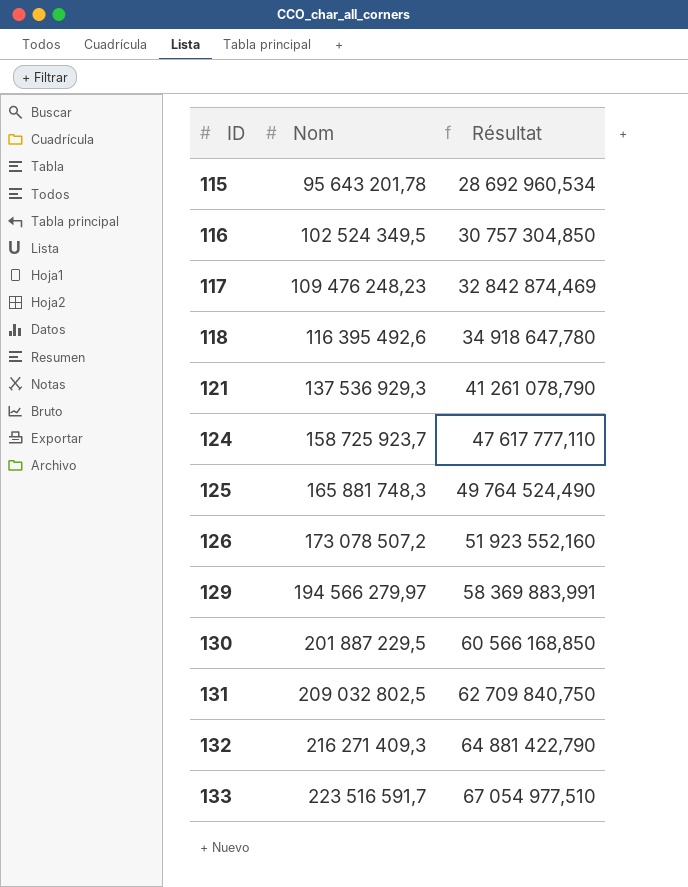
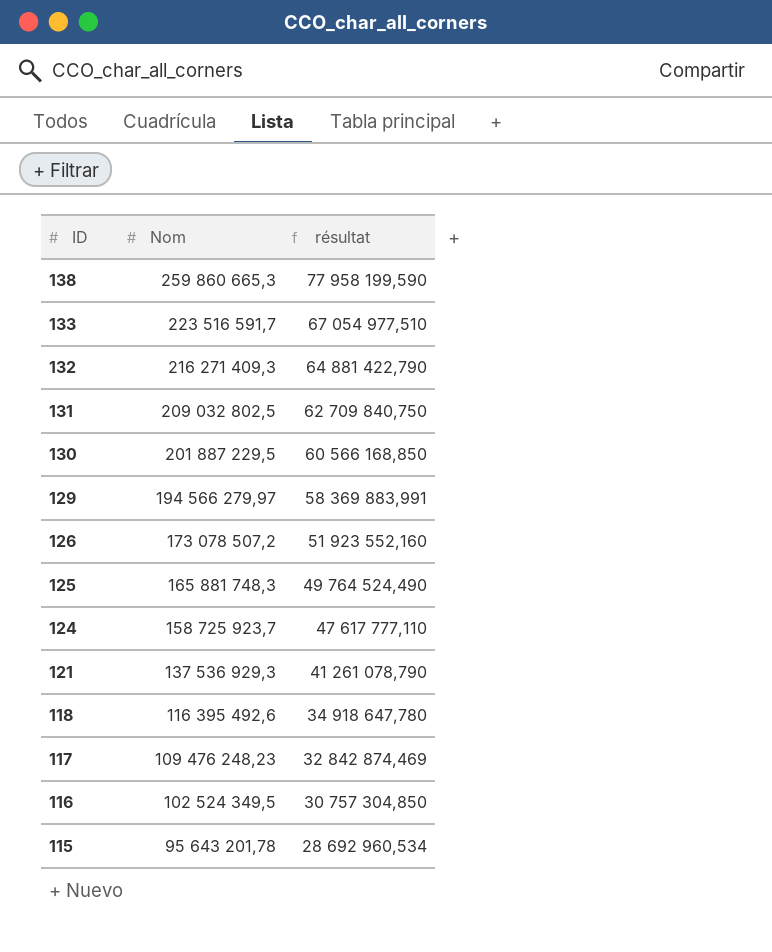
row order: ID ascending -> ID descending
column name: Résultat -> résultat
row 138: none -> 259 860 665,3 | 77 958 199,590

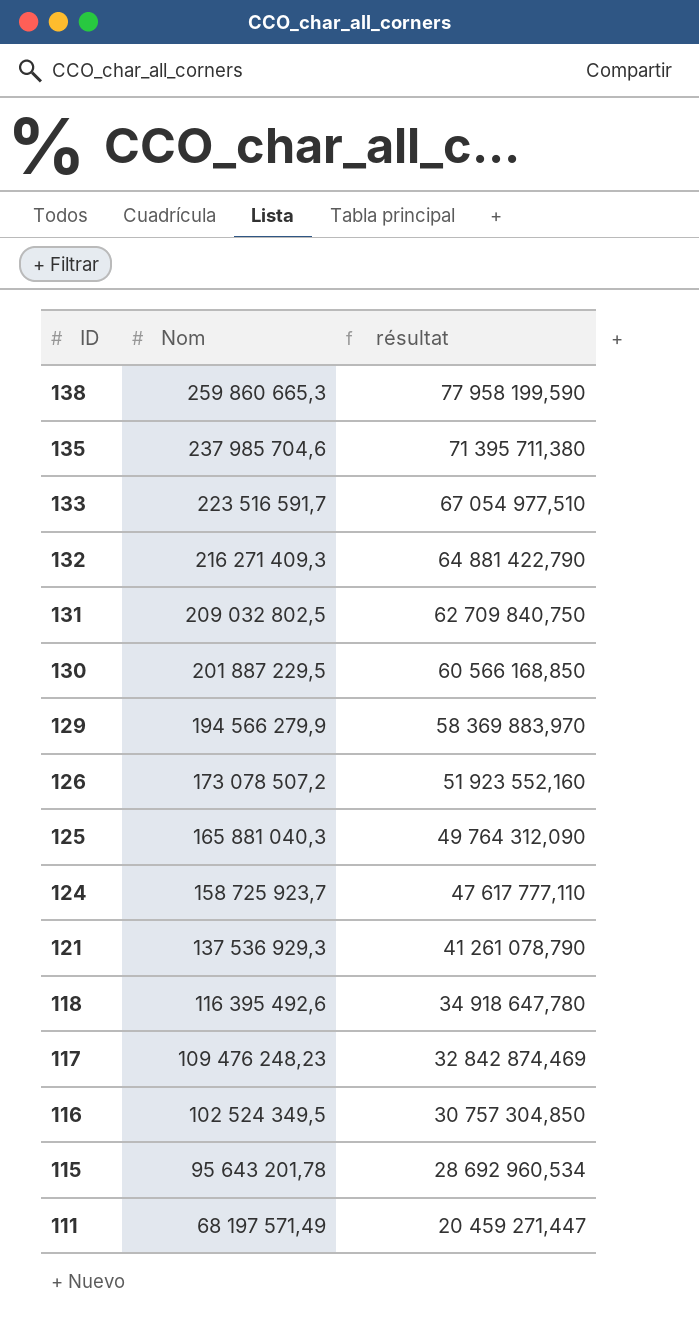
row 135: none -> 237 985 704,6 | 71 395 711,380
129 | Nom: 194 566 279,97 -> 194 566 279,9
129 | résultat: 58 369 883,991 -> 58 369 883,970
125 | Nom: 165 881 748,3 -> 165 881 040,3
125 | résultat: 49 764 524,490 -> 49 764 312,090
row 111: none -> 68 197 571,49 | 20 459 271,447

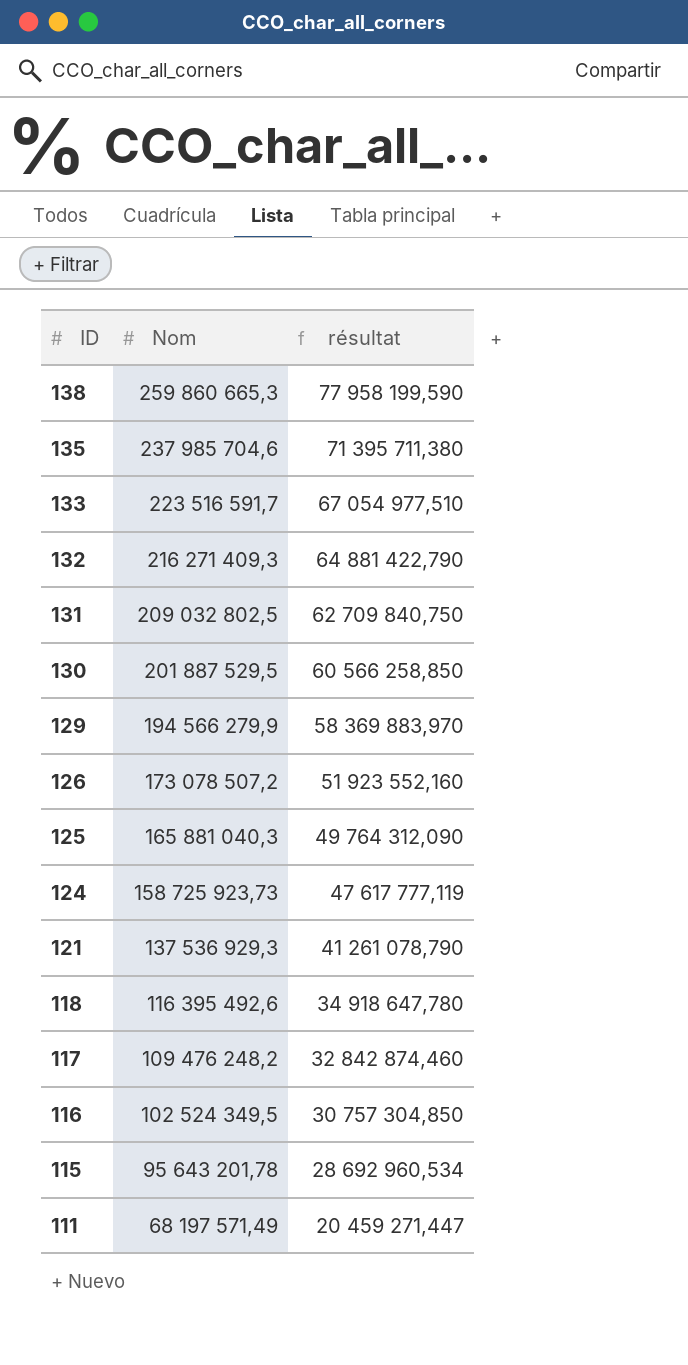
130 | Nom: 201 887 229,5 -> 201 887 529,5
130 | résultat: 60 566 168,850 -> 60 566 258,850
124 | Nom: 158 725 923,7 -> 158 725 923,73
124 | résultat: 47 617 777,110 -> 47 617 777,119
117 | Nom: 109 476 248,23 -> 109 476 248,2
117 | résultat: 32 842 874,469 -> 32 842 874,460

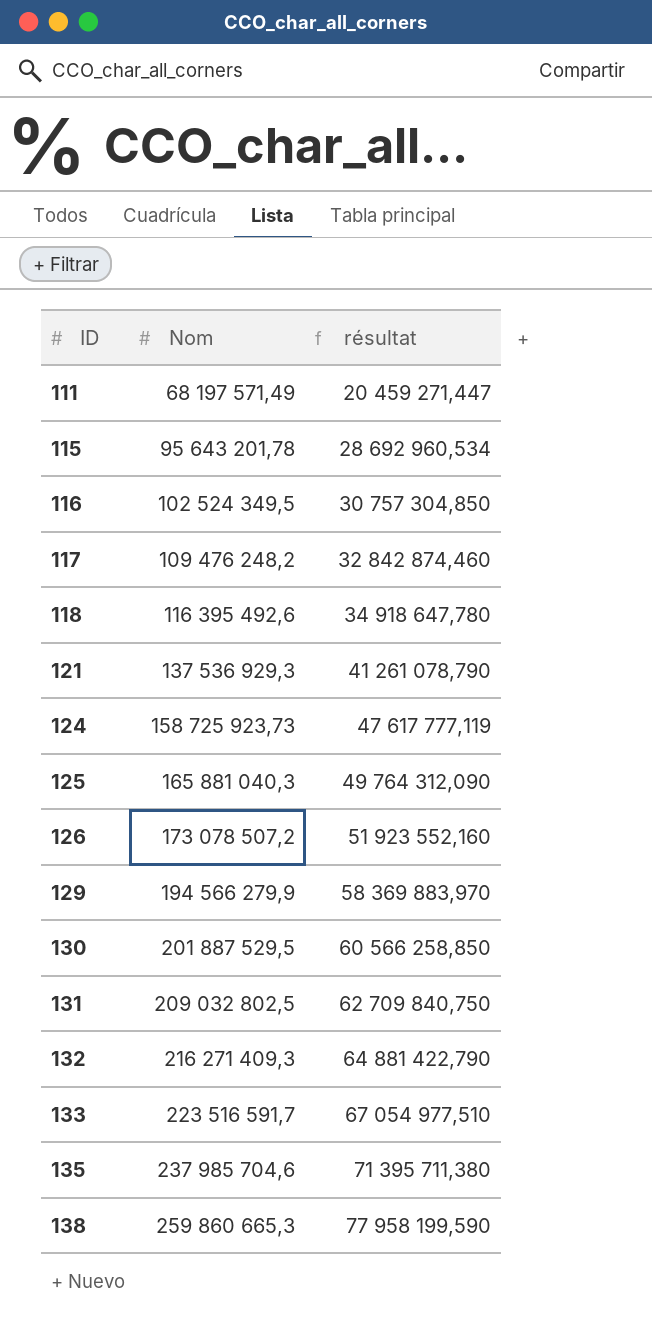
row order: ID descending -> ID ascending

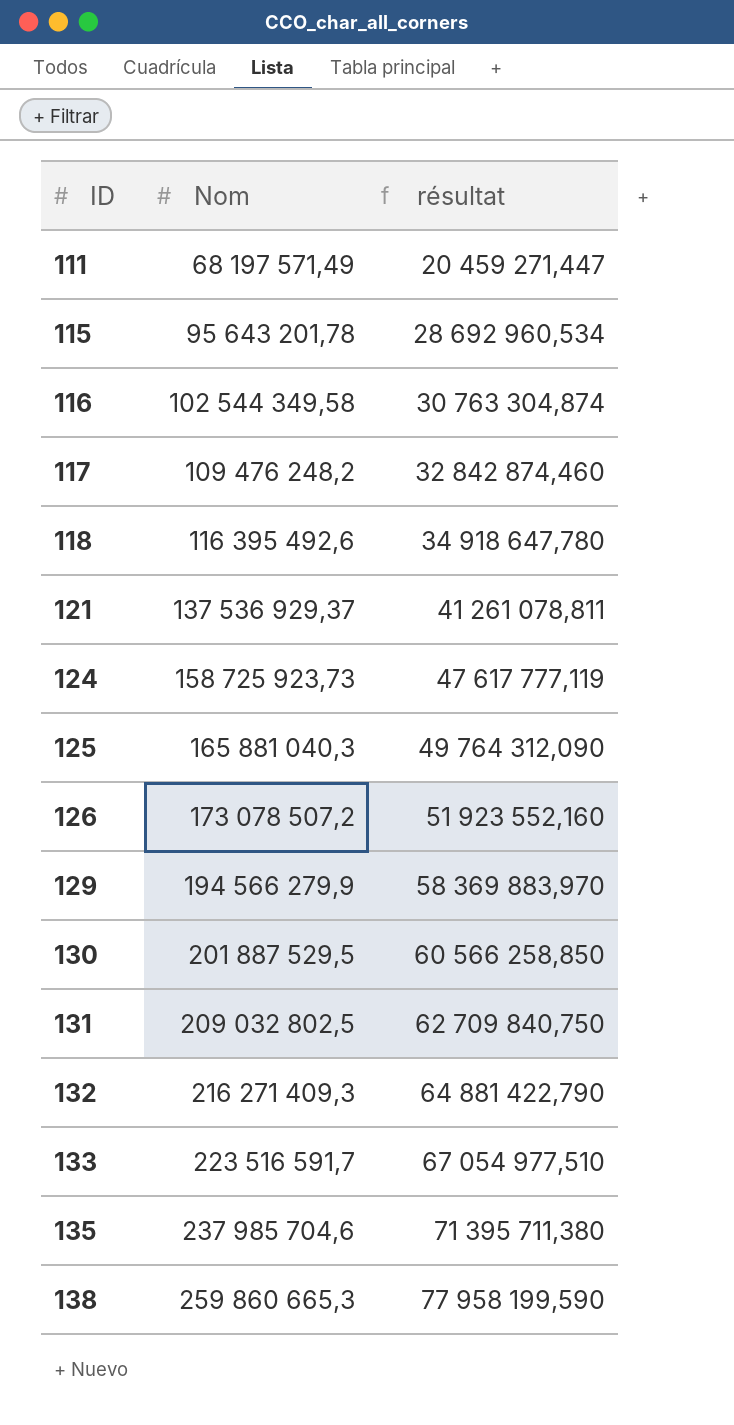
116 | Nom: 102 524 349,5 -> 102 544 349,58
116 | résultat: 30 757 304,850 -> 30 763 304,874
121 | Nom: 137 536 929,3 -> 137 536 929,37
121 | résultat: 41 261 078,790 -> 41 261 078,811

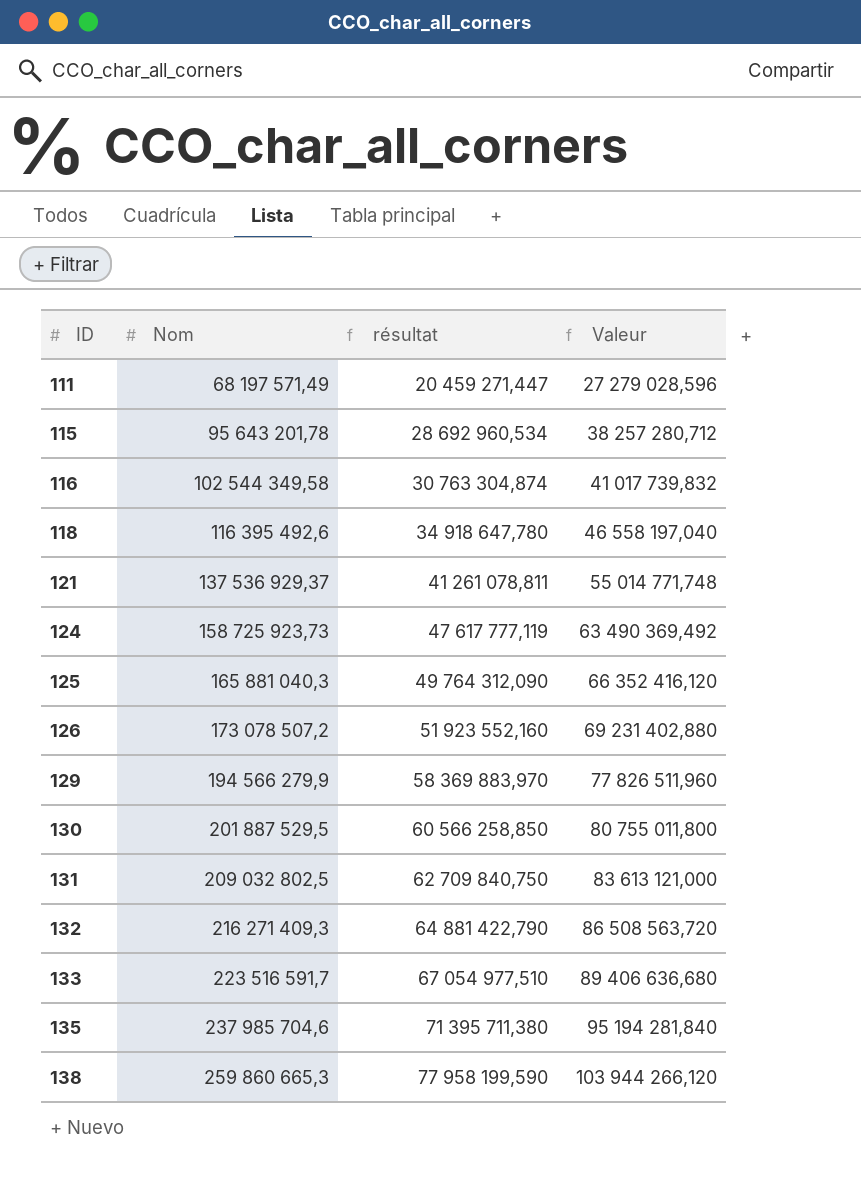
column Valeur | formula: none -> [Nom] * 0,4
row 117: 109 476 248,2 | 32 842 874,460 -> none

